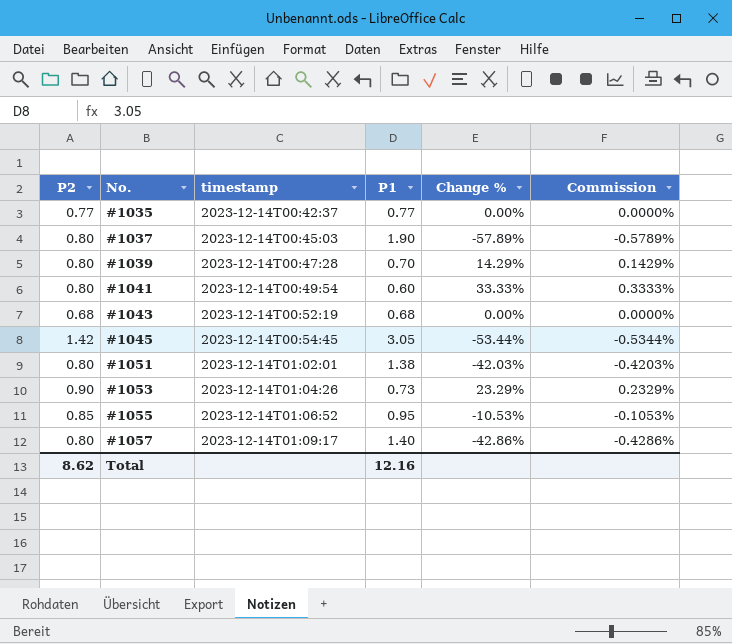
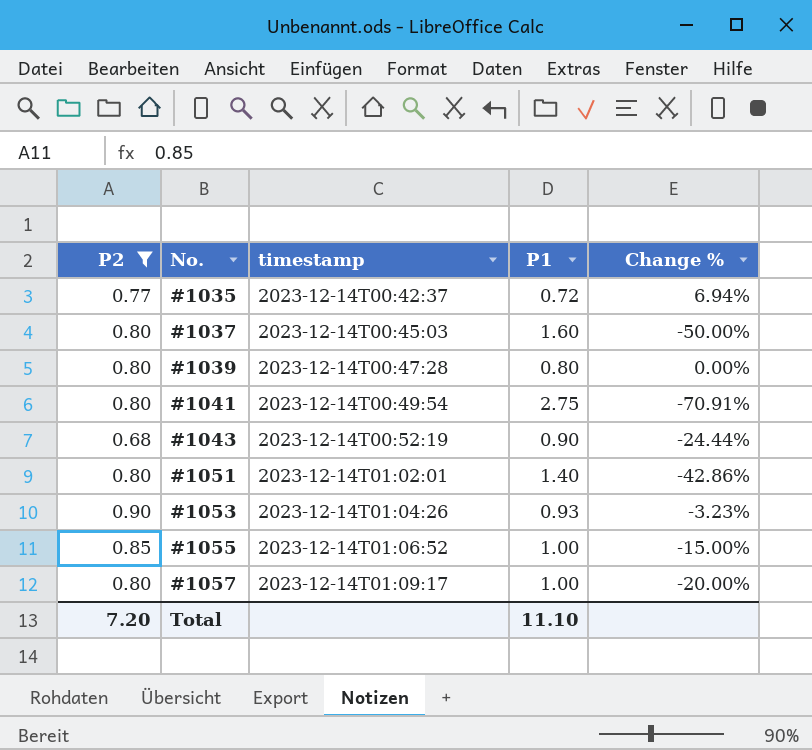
filter: none -> P2 != 1.42
column Commission | formula: [Change %] * 0.01 -> none
#1035 | P1: 0.77 -> 0.72
#1035 | Change %: 0.00% -> 6.94%
#1037 | P1: 1.90 -> 1.60
#1037 | Change %: -57.89% -> -50.00%
#1039 | P1: 0.70 -> 0.80
#1039 | Change %: 14.29% -> 0.00%
#1041 | P1: 0.60 -> 2.75
#1041 | Change %: 33.33% -> -70.91%
#1043 | P1: 0.68 -> 0.90
#1043 | Change %: 0.00% -> -24.44%
#1051 | P1: 1.38 -> 1.40
#1051 | Change %: -42.03% -> -42.86%
#1053 | P1: 0.73 -> 0.93
#1053 | Change %: 23.29% -> -3.23%
#1055 | P1: 0.95 -> 1.00
#1055 | Change %: -10.53% -> -15.00%
#1057 | P1: 1.40 -> 1.00
#1057 | Change %: -42.86% -> -20.00%
Total | P2: 8.62 -> 7.20
Total | P1: 12.16 -> 11.10

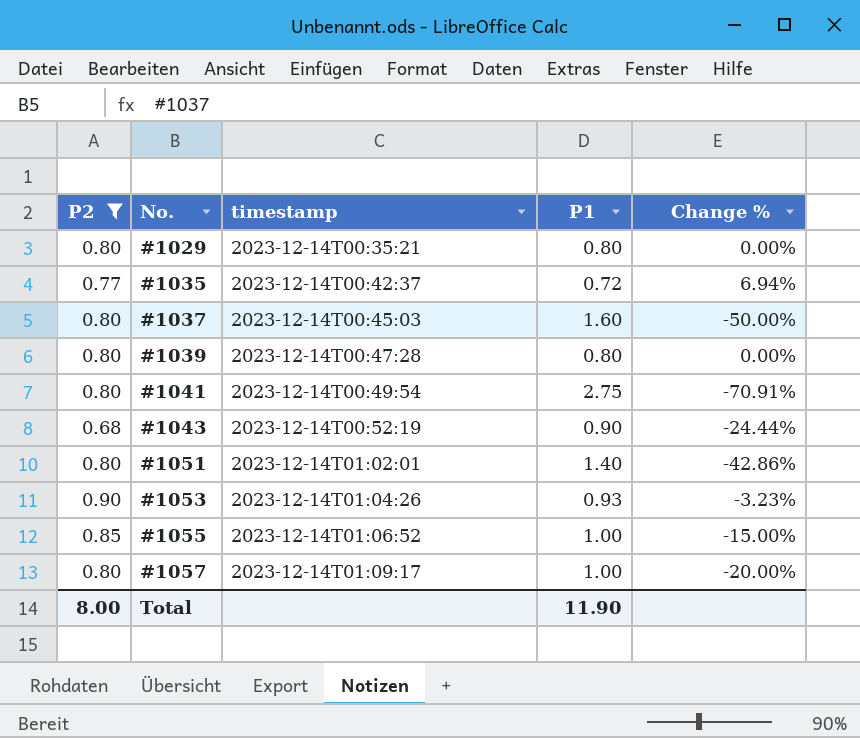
row #1029: none -> 0.80 | 2023-12-14T00:35:21 | 0.80 | 0.00%
Total | P2: 7.20 -> 8.00
Total | P1: 11.10 -> 11.90

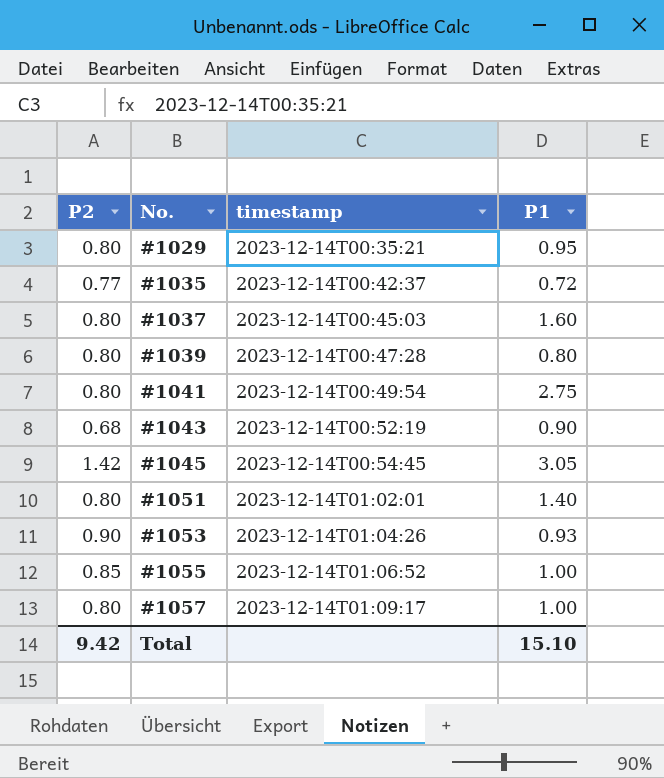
filter: P2 != 1.42 -> none
column Change % | formula: ([P2] - [P1]) / [P1] -> none
#1029 | P1: 0.80 -> 0.95
Total | P2: 8.00 -> 9.42
Total | P1: 11.90 -> 15.10

